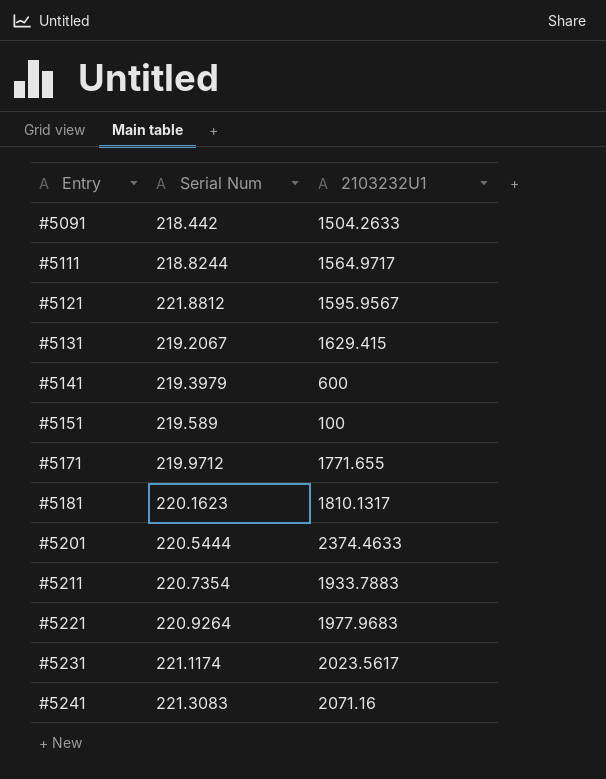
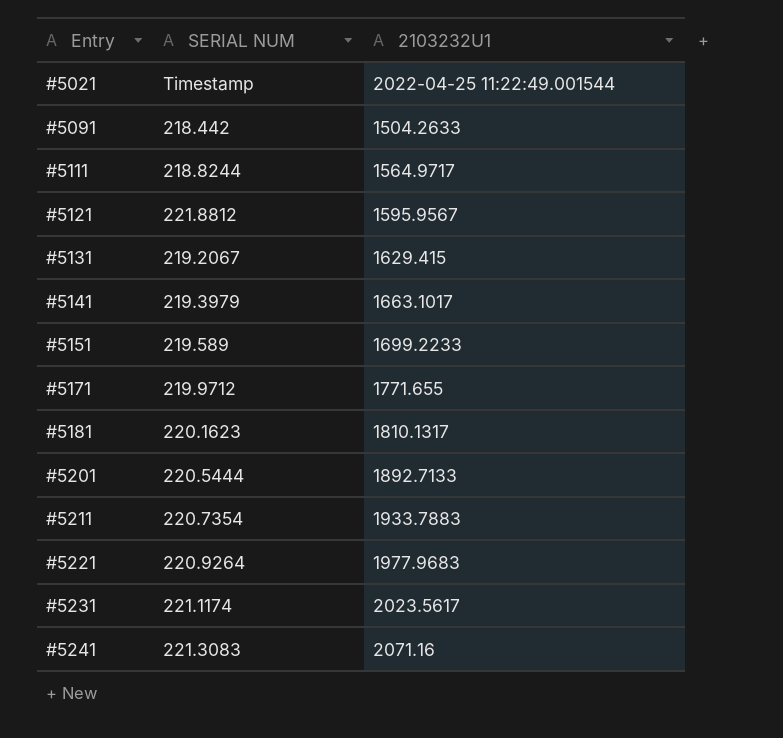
column name: Serial Num -> SERIAL NUM
row #5021: none -> Timestamp | 2022-04-25 11:22:49.001544
#5141 | 2103232U1: 600 -> 1663.1017
#5151 | 2103232U1: 100 -> 1699.2233
#5201 | 2103232U1: 2374.4633 -> 1892.7133

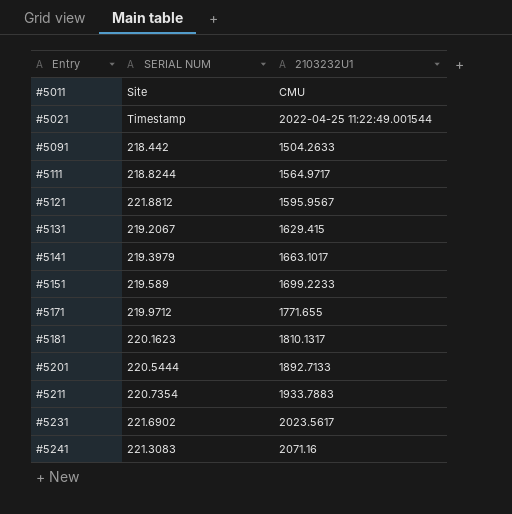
row #5221: 220.9264 | 1977.9683 -> none
row #5011: none -> Site | CMU
#5231 | SERIAL NUM: 221.1174 -> 221.6902

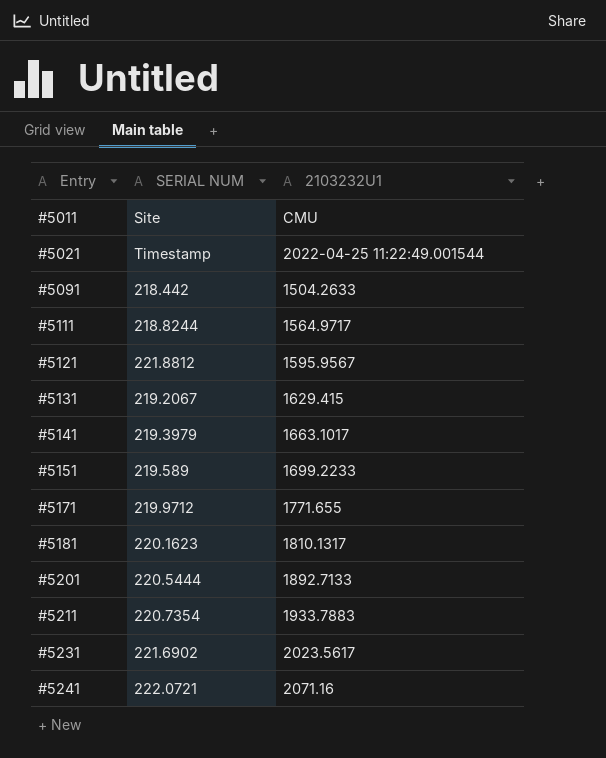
#5241 | SERIAL NUM: 221.3083 -> 222.0721

